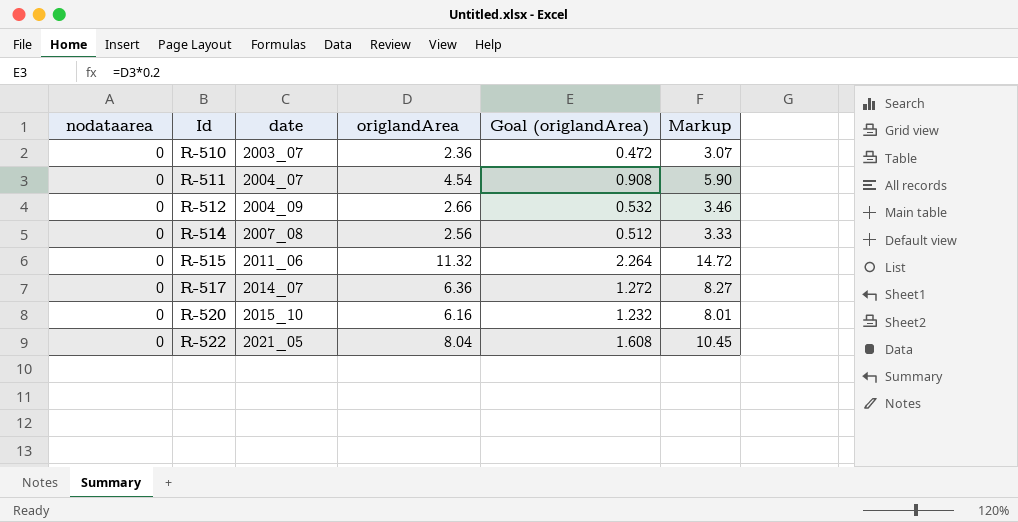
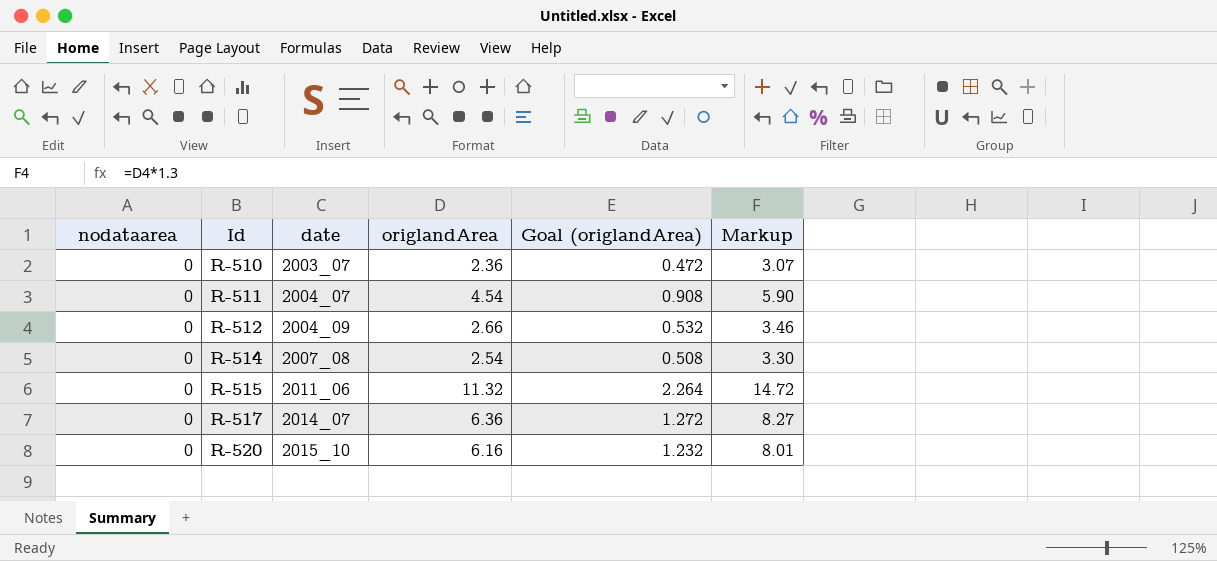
row R-522: 0 | 2021_05 | 8.04 | 1.608 | 10.45 -> none
R-514 | origlandArea: 2.56 -> 2.54
R-514 | Goal (origlandArea): 0.512 -> 0.508
R-514 | Markup: 3.33 -> 3.30

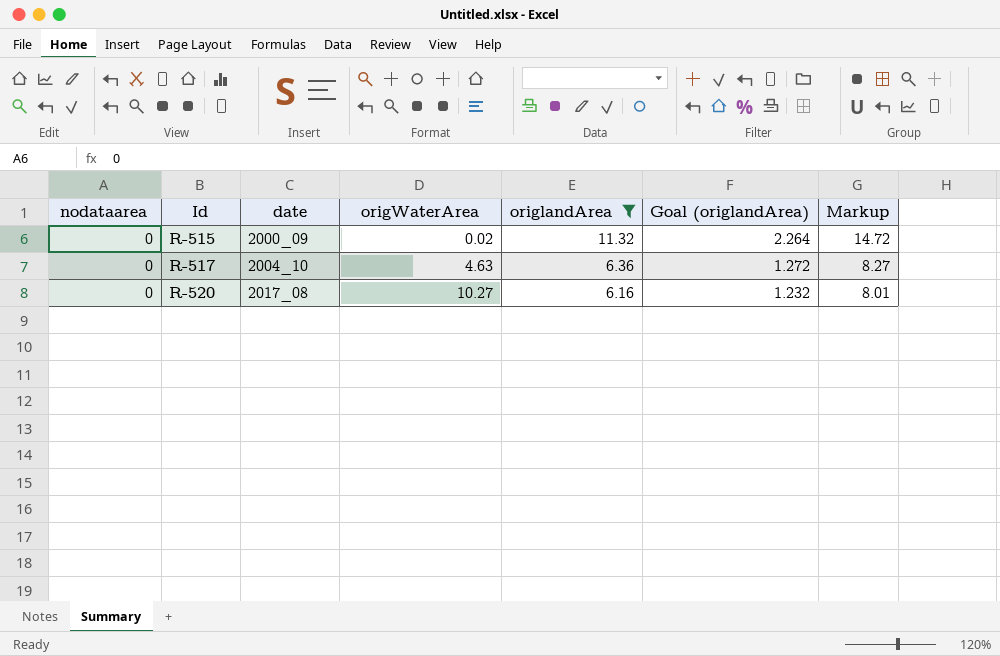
filter: none -> origlandArea >= 6.16
column origWaterArea | position: none -> 4
R-515 | date: 2011_06 -> 2000_09
R-517 | date: 2014_07 -> 2004_10
R-520 | date: 2015_10 -> 2017_08

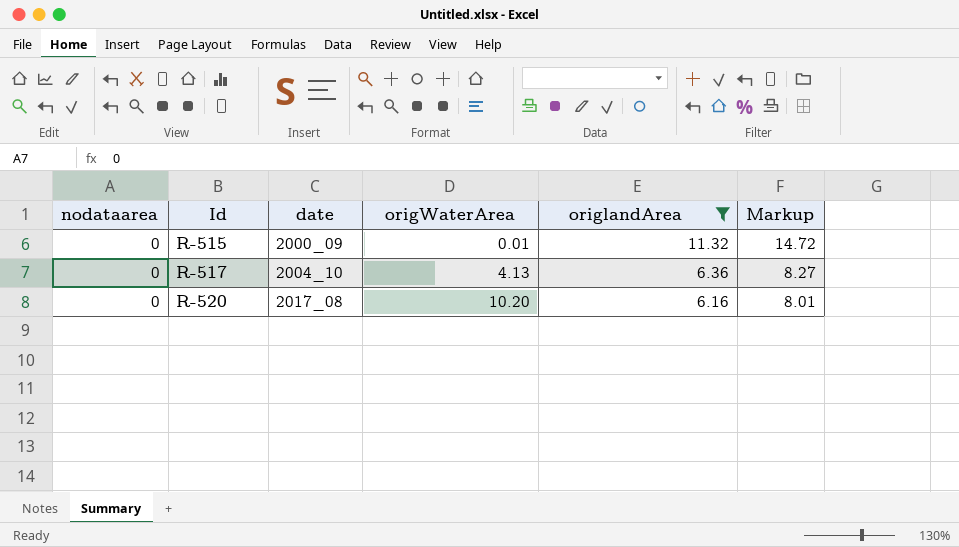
column Goal (origlandArea) | formula: [origlandArea] * 0.2 -> none
R-515 | origWaterArea: 0.02 -> 0.01
R-517 | origWaterArea: 4.63 -> 4.13
R-520 | origWaterArea: 10.27 -> 10.20

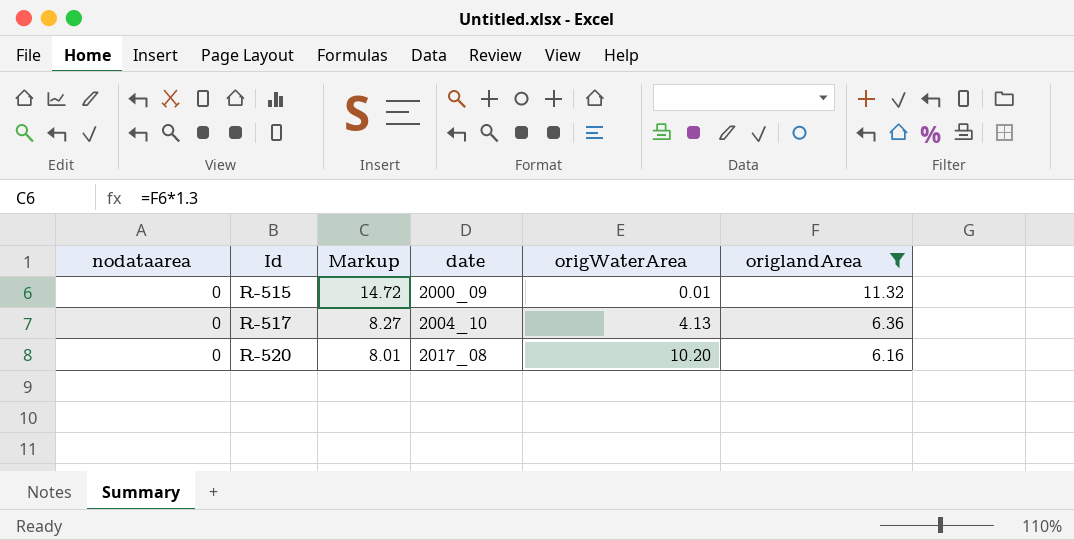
column Markup | position: 6 -> 3

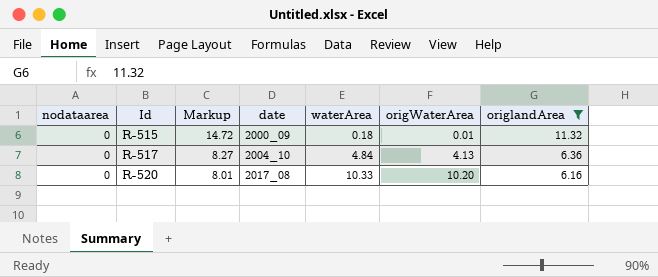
column waterArea | position: none -> 5

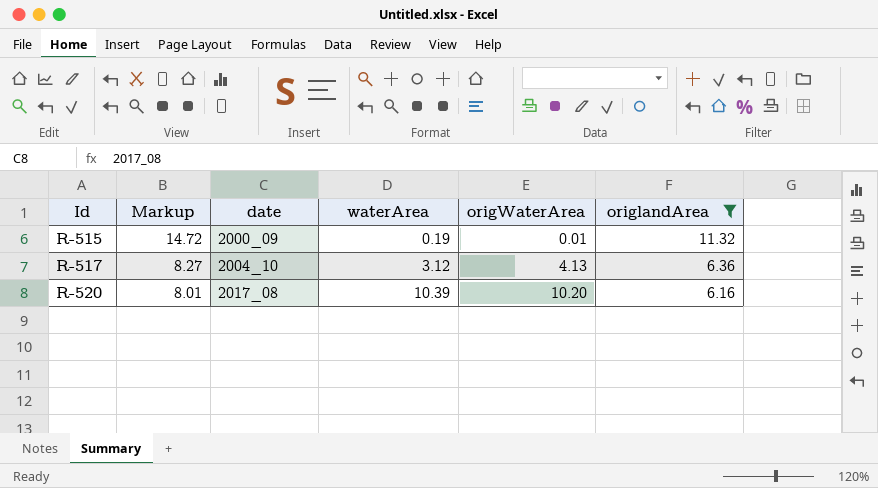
column nodataarea | position: 1 -> none
R-515 | waterArea: 0.18 -> 0.19
R-517 | waterArea: 4.84 -> 3.12
R-520 | waterArea: 10.33 -> 10.39

